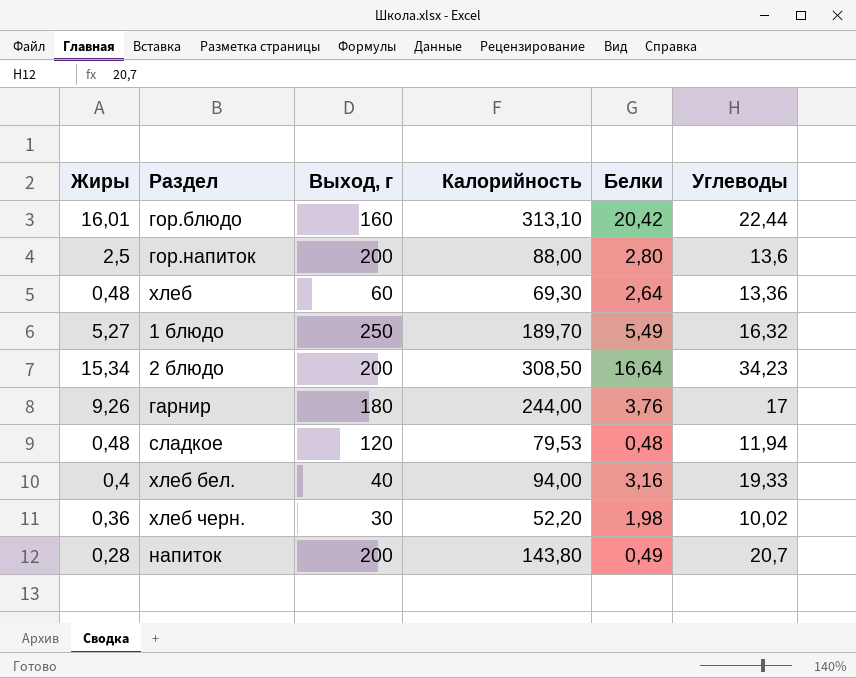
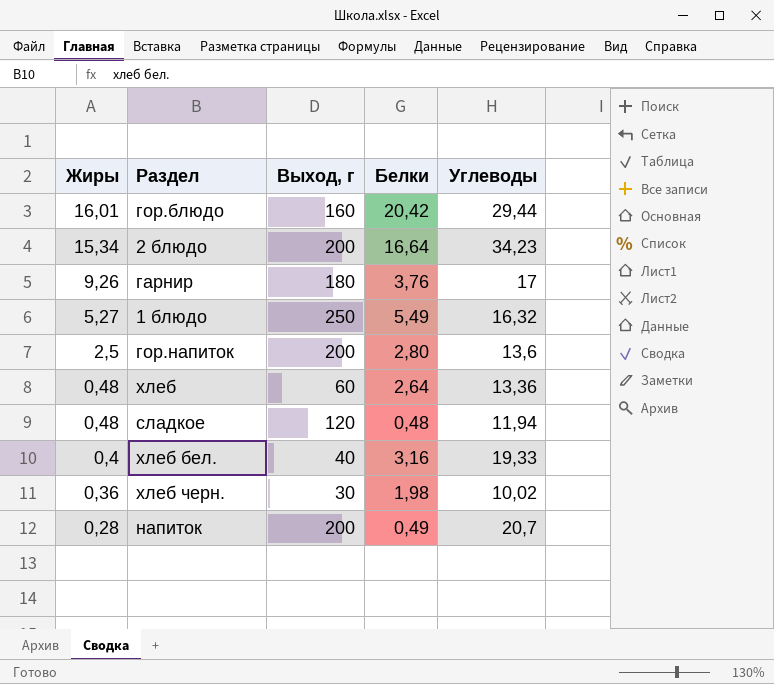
row order: none -> Жиры descending
column Калорийность | position: 4 -> none
гор.блюдо | Углеводы: 22,44 -> 29,44

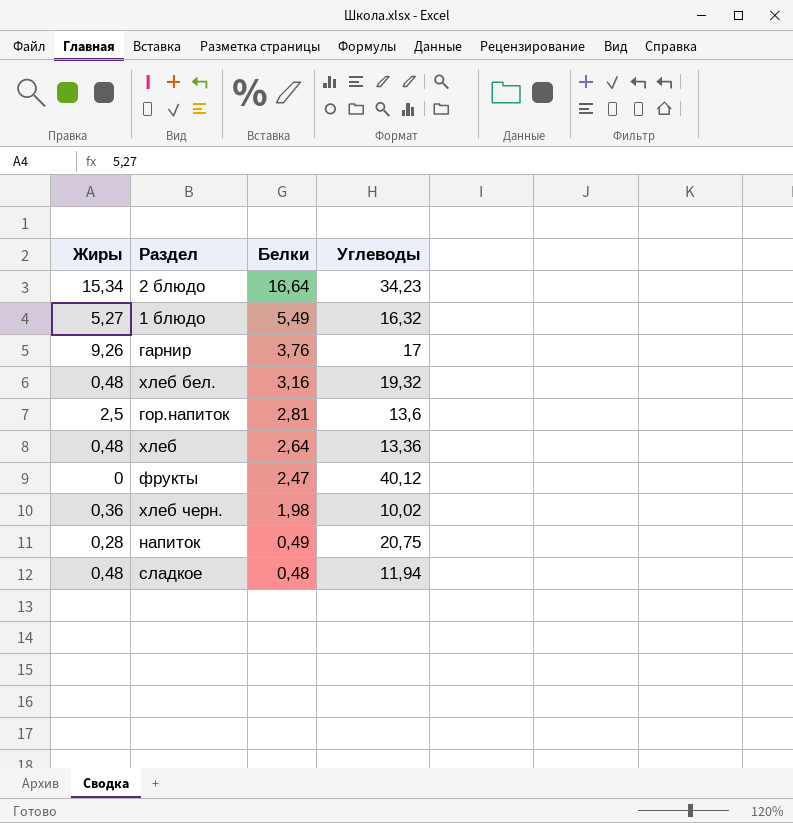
row order: Жиры descending -> Белки descending
column Выход, г | position: 3 -> none
row гор.блюдо: 16,01 | 160 | 20,42 | 29,44 -> none
хлеб бел. | Жиры: 0,4 -> 0,48
хлеб бел. | Углеводы: 19,33 -> 19,32
гор.напиток | Белки: 2,80 -> 2,81
row фрукты: none -> 0 | 2,47 | 40,12
напиток | Углеводы: 20,7 -> 20,75

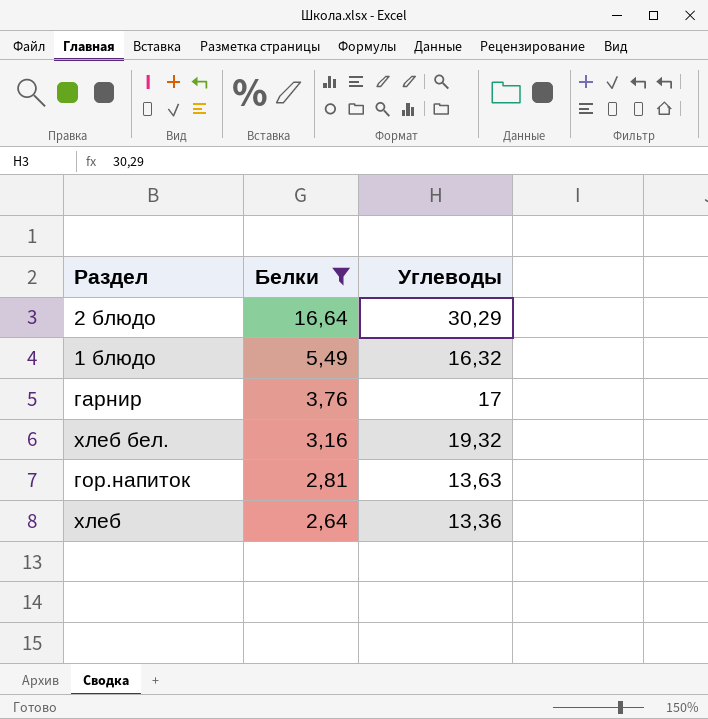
filter: none -> Белки >= 2,64
column Жиры | position: 1 -> none
2 блюдо | Углеводы: 34,23 -> 30,29
гор.напиток | Углеводы: 13,6 -> 13,63

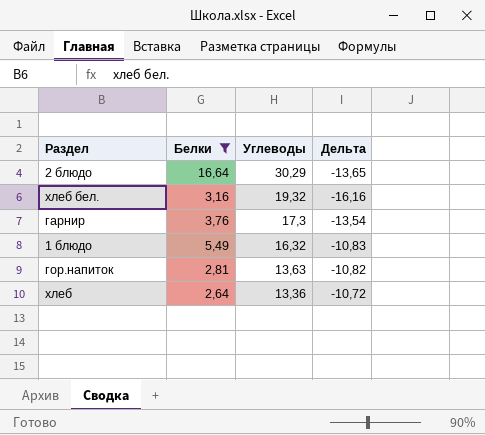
row order: Белки descending -> Углеводы descending
column Дельта | formula: none -> [Белки] - [Углеводы]
гарнир | Углеводы: 17 -> 17,3

